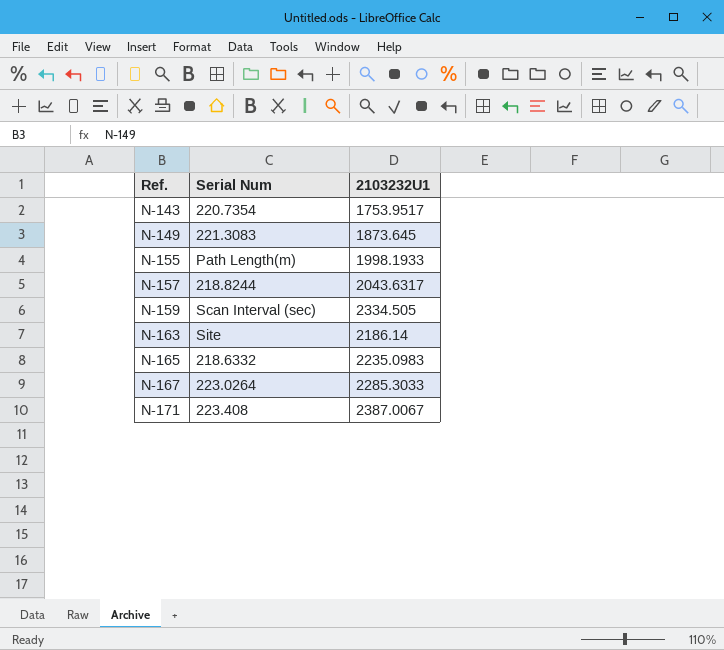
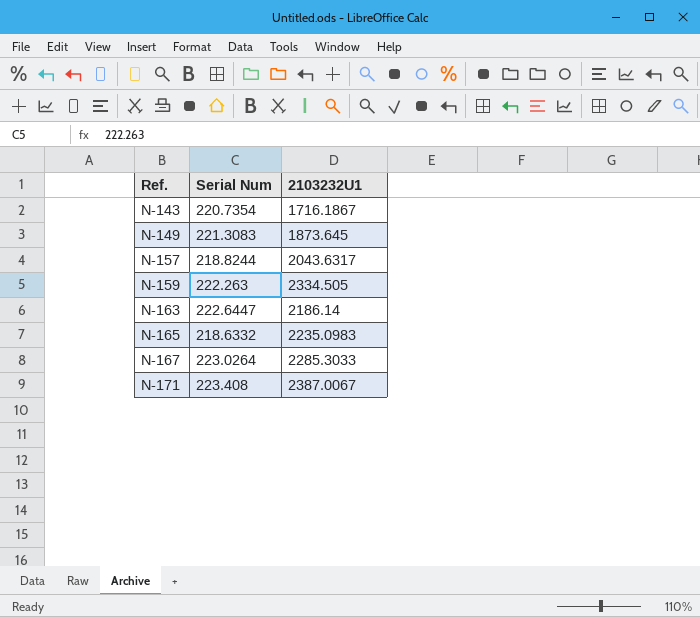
row N-155: Path Length(m) | 1998.1933 -> none
N-143 | 2103232U1: 1753.9517 -> 1716.1867
N-159 | Serial Num: Scan Interval (sec) -> 222.263
N-163 | Serial Num: Site -> 222.6447

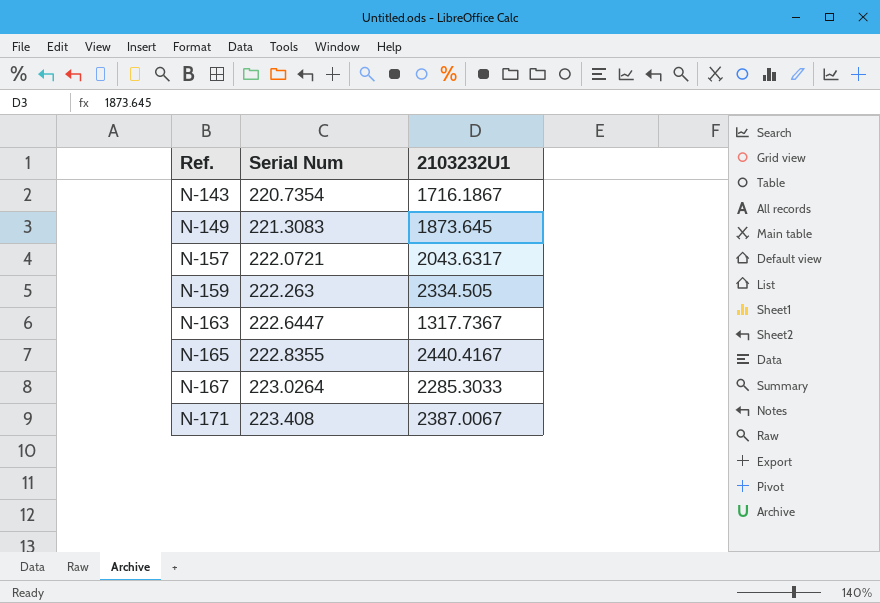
N-157 | Serial Num: 218.8244 -> 222.0721
N-163 | 2103232U1: 2186.14 -> 1317.7367
N-165 | Serial Num: 218.6332 -> 222.8355
N-165 | 2103232U1: 2235.0983 -> 2440.4167

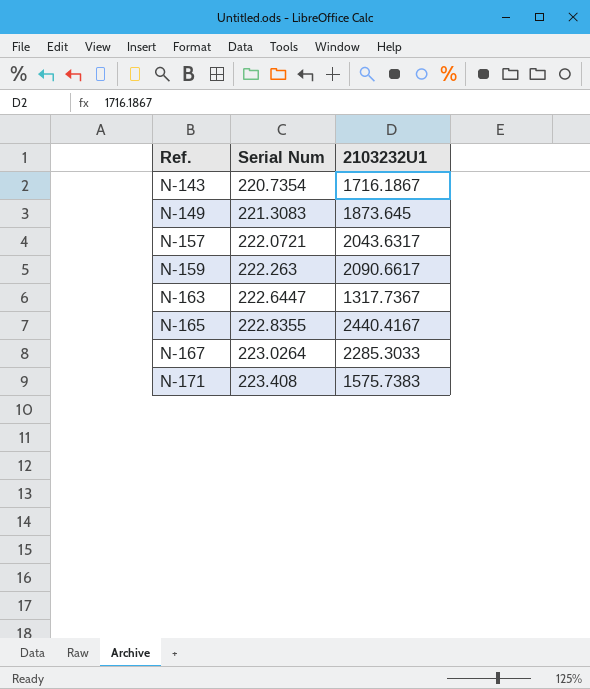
N-159 | 2103232U1: 2334.505 -> 2090.6617
N-171 | 2103232U1: 2387.0067 -> 1575.7383

